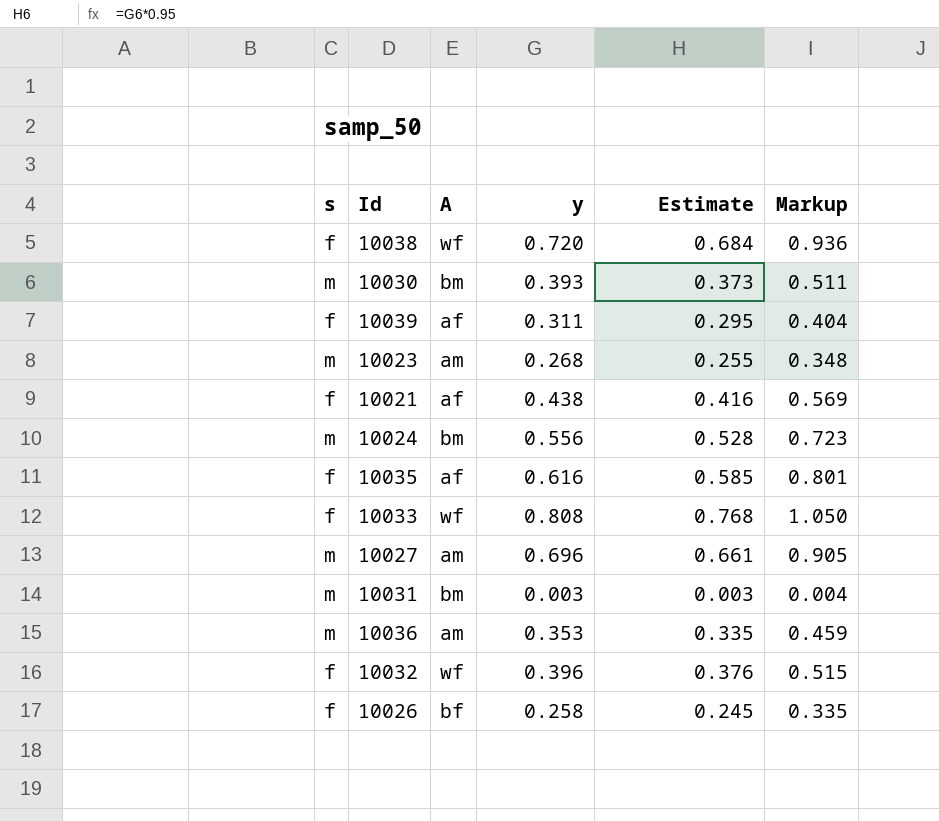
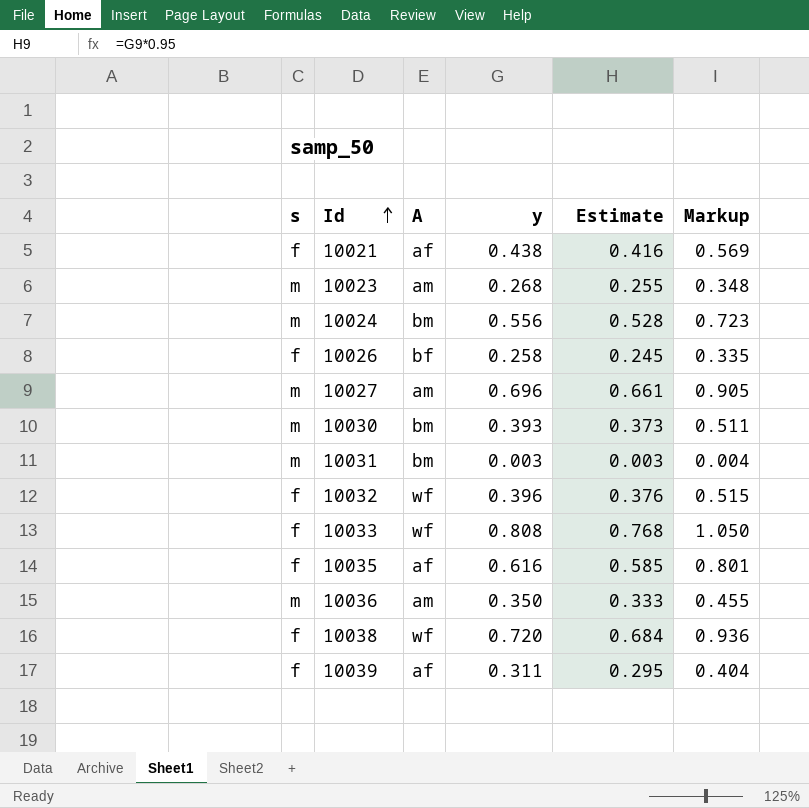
row order: none -> Id ascending
10036 | y: 0.353 -> 0.350
10036 | Estimate: 0.335 -> 0.333
10036 | Markup: 0.459 -> 0.455

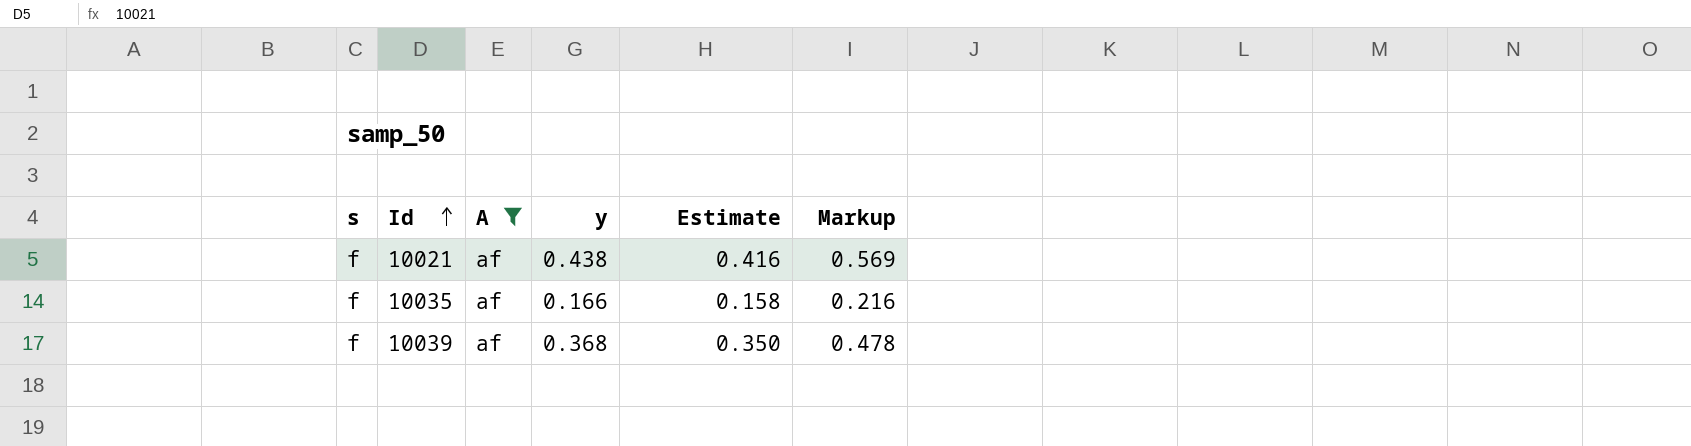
filter: none -> A = af
10035 | y: 0.616 -> 0.166
10035 | Estimate: 0.585 -> 0.158
10035 | Markup: 0.801 -> 0.216
10039 | y: 0.311 -> 0.368
10039 | Estimate: 0.295 -> 0.350
10039 | Markup: 0.404 -> 0.478

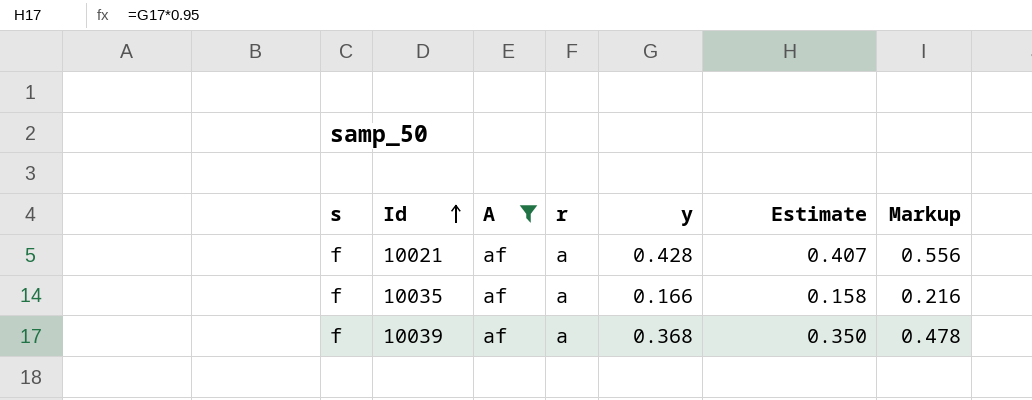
column r | position: none -> 4
10021 | y: 0.438 -> 0.428
10021 | Estimate: 0.416 -> 0.407
10021 | Markup: 0.569 -> 0.556

